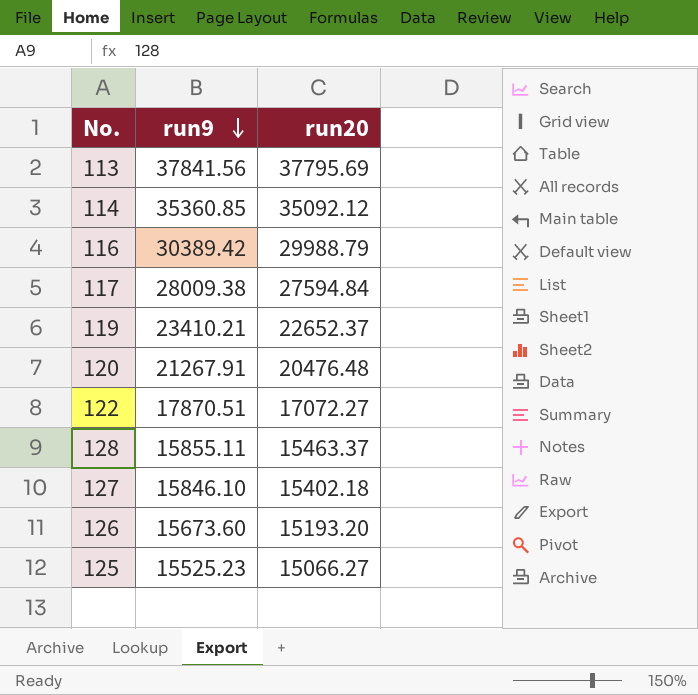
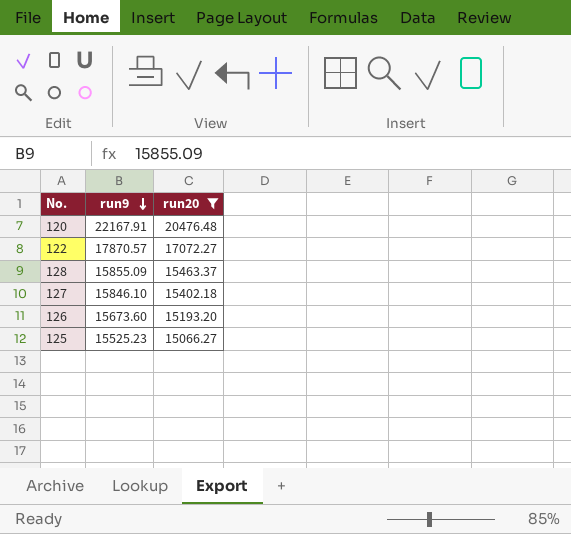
filter: none -> run20 <= 20476.48
120 | run9: 21267.91 -> 22167.91
122 | run9: 17870.51 -> 17870.57
128 | run9: 15855.11 -> 15855.09

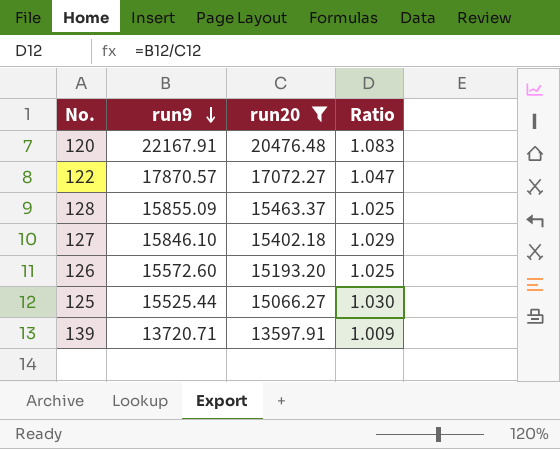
column Ratio | formula: none -> [run9] / [run20]
126 | run9: 15673.60 -> 15572.60
125 | run9: 15525.23 -> 15525.44
row 139: none -> 13720.71 | 13597.91 | 1.009

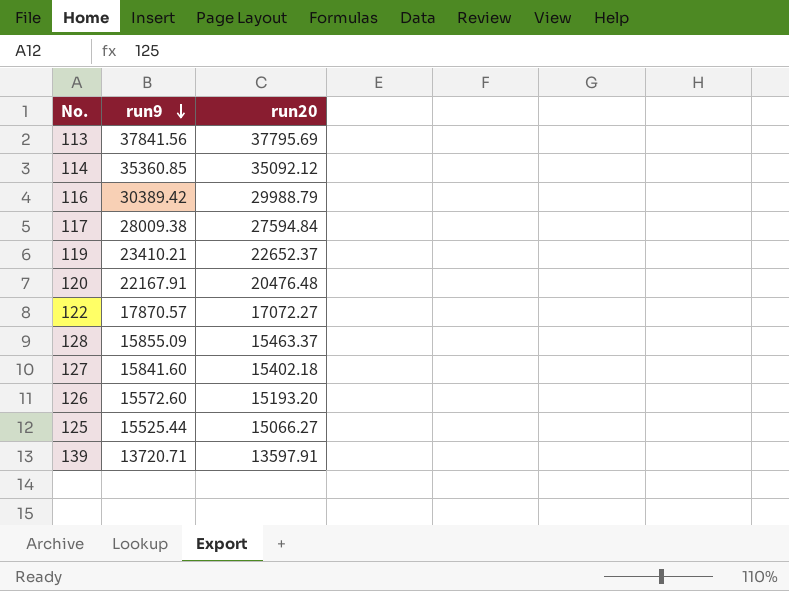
filter: run20 <= 20476.48 -> none
column Ratio | formula: [run9] / [run20] -> none
127 | run9: 15846.10 -> 15841.60

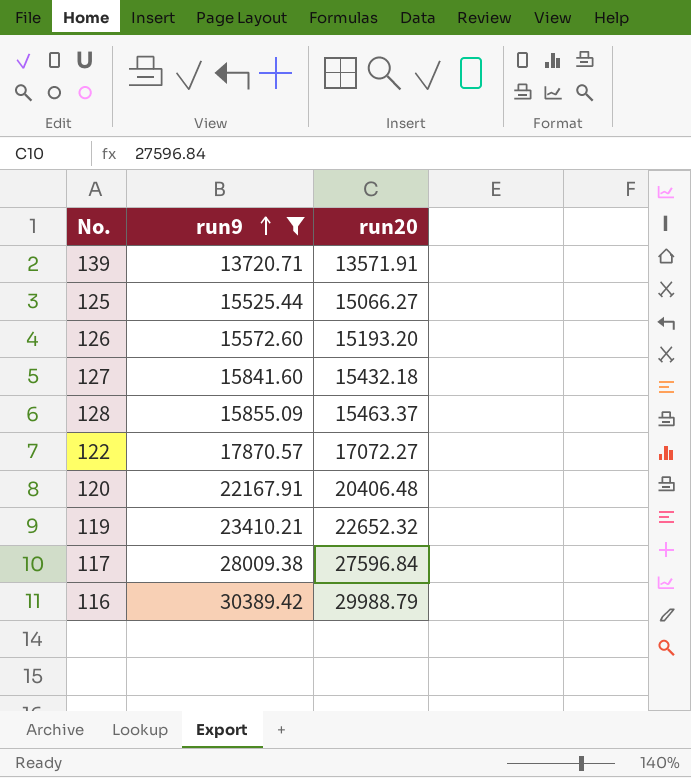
filter: none -> run9 <= 30389.42
row order: run9 descending -> run9 ascending
139 | run20: 13597.91 -> 13571.91
127 | run20: 15402.18 -> 15432.18
120 | run20: 20476.48 -> 20406.48
119 | run20: 22652.37 -> 22652.32
117 | run20: 27594.84 -> 27596.84

